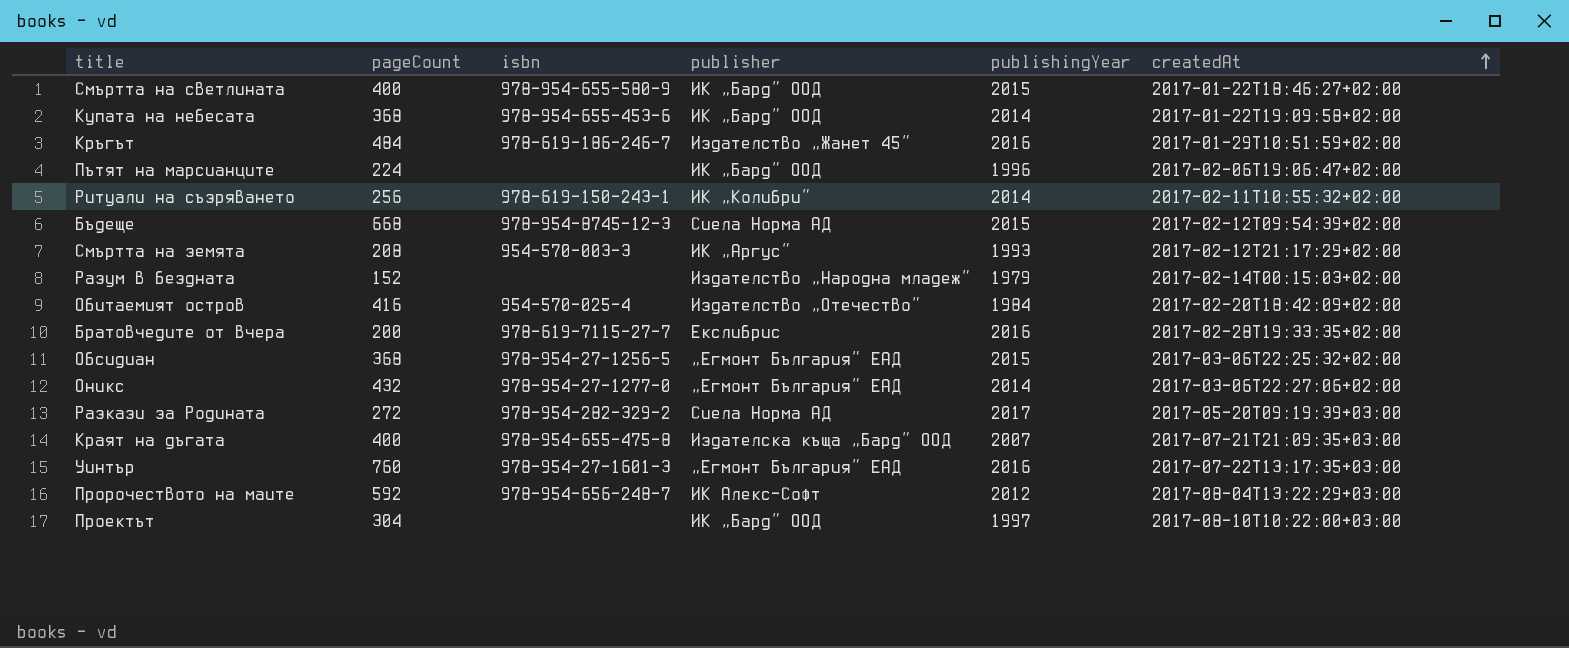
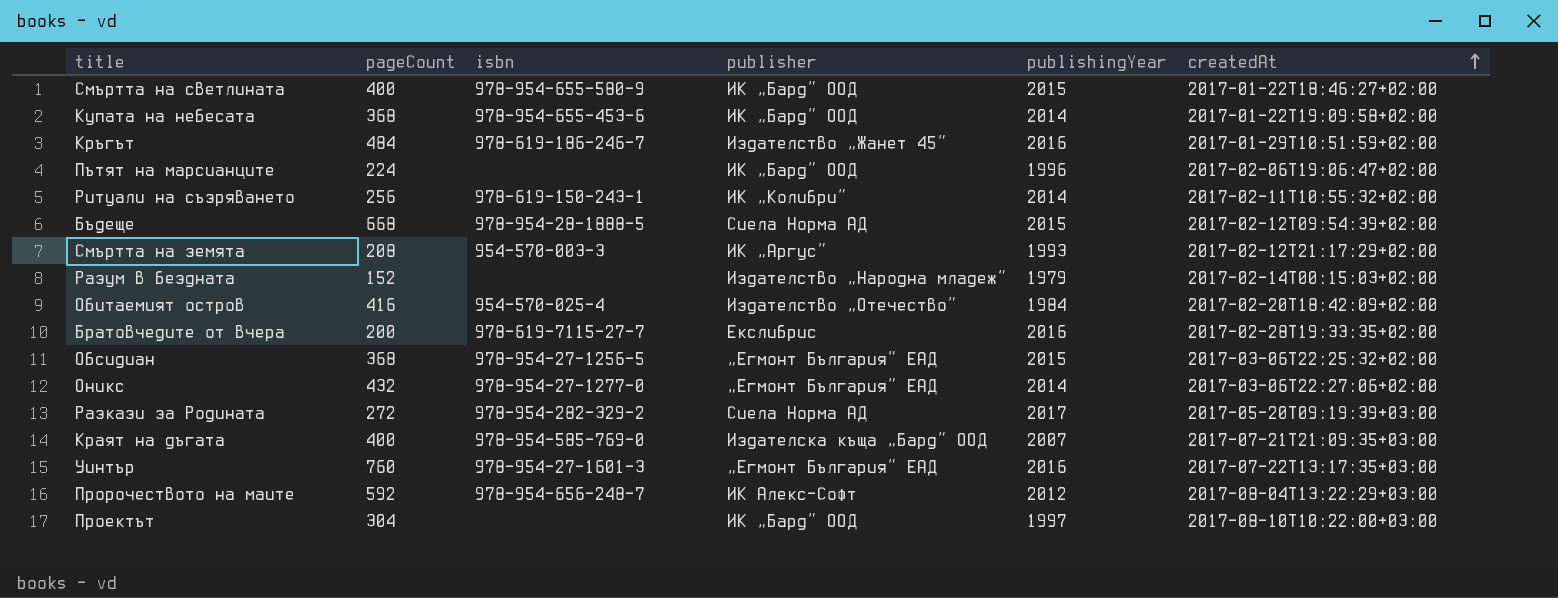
Бъдеще | isbn: 978-954-8745-12-3 -> 978-954-28-1888-5
Краят на дъгата | isbn: 978-954-655-475-8 -> 978-954-585-769-0

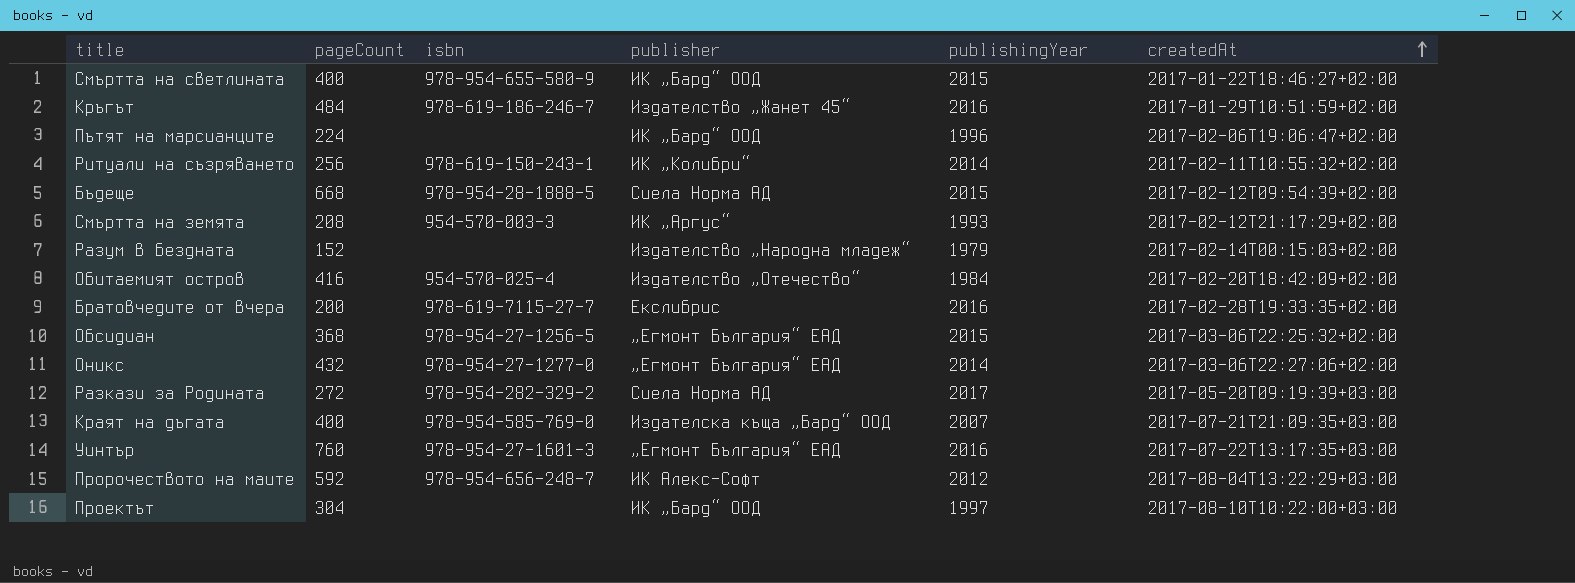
row Купата на небесата: 368 | 978-954-655-453-6 | ИК „Бард“ ООД | 2014 | 2017-01-22T19:09:58+02:00 -> none

